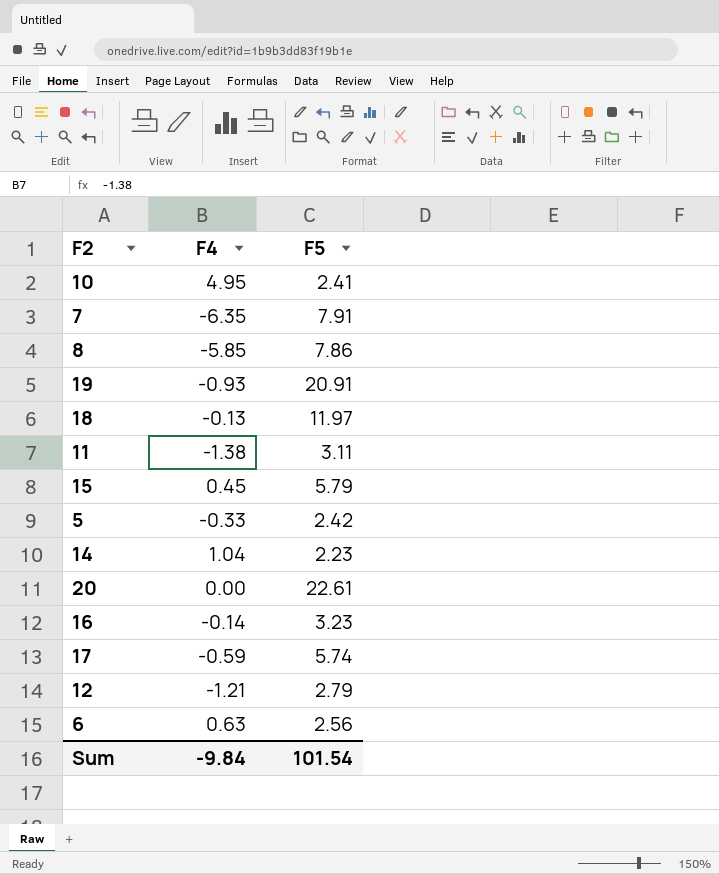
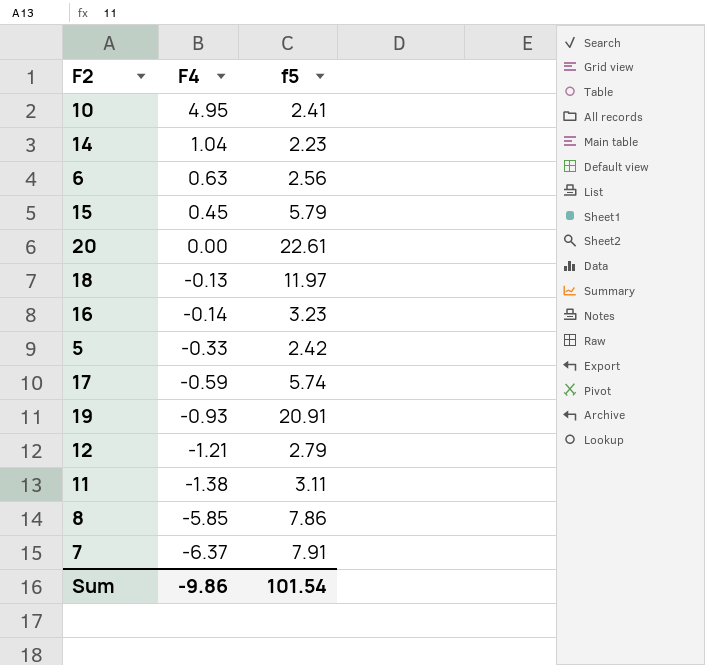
row order: none -> F4 descending
column name: F5 -> f5
7 | F4: -6.35 -> -6.37
Sum | F4: -9.84 -> -9.86

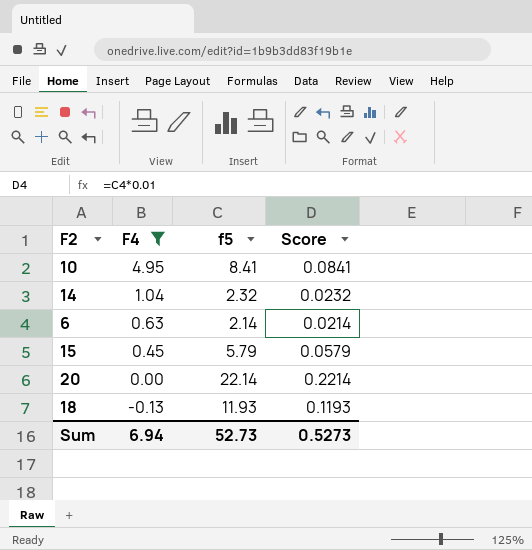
filter: none -> F4 >= -0.13
column Score | formula: none -> [f5] * 0.01
10 | f5: 2.41 -> 8.41
14 | f5: 2.23 -> 2.32
6 | f5: 2.56 -> 2.14
20 | f5: 22.61 -> 22.14
18 | f5: 11.97 -> 11.93
Sum | F4: -9.86 -> 6.94
Sum | f5: 101.54 -> 52.73

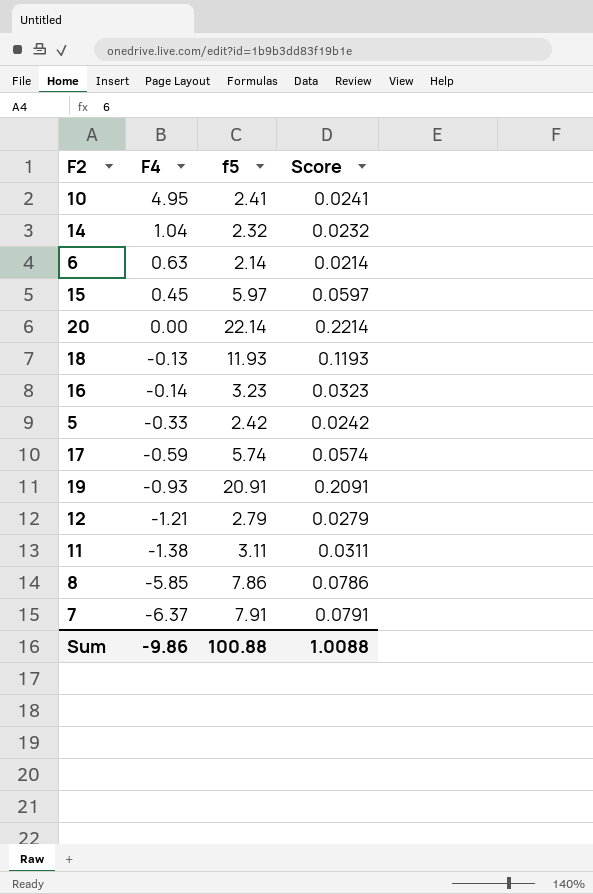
filter: F4 >= -0.13 -> none
10 | f5: 8.41 -> 2.41
10 | Score: 0.0841 -> 0.0241
15 | f5: 5.79 -> 5.97
15 | Score: 0.0579 -> 0.0597
Sum | F4: 6.94 -> -9.86
Sum | f5: 52.73 -> 100.88
Sum | Score: 0.5273 -> 1.0088

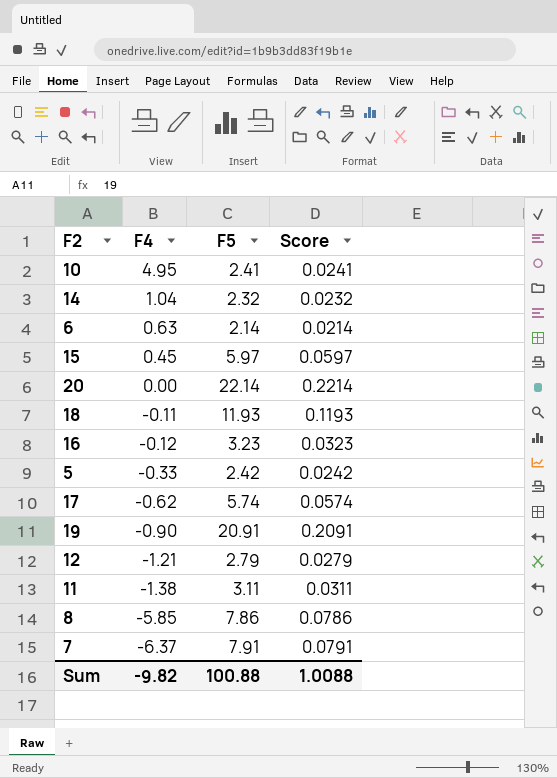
column name: f5 -> F5
18 | F4: -0.13 -> -0.11
16 | F4: -0.14 -> -0.12
17 | F4: -0.59 -> -0.62
19 | F4: -0.93 -> -0.90
Sum | F4: -9.86 -> -9.82

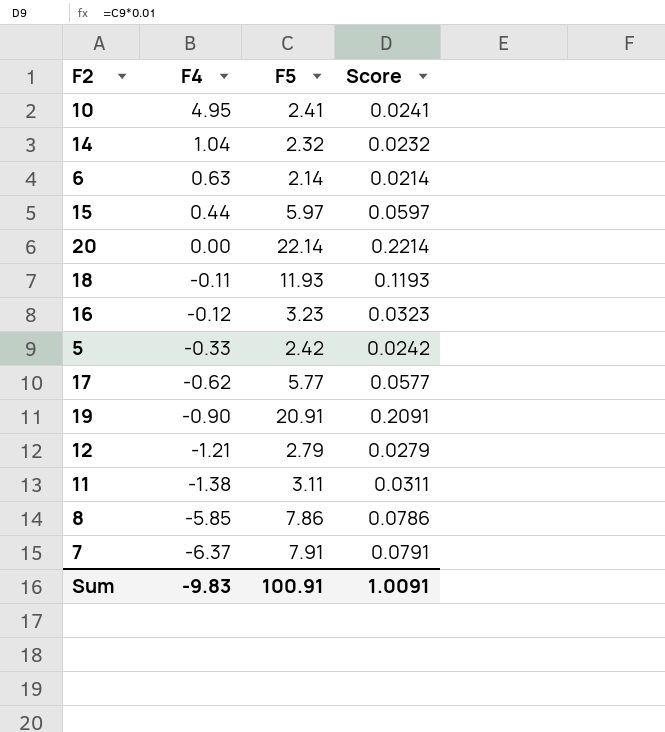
15 | F4: 0.45 -> 0.44
17 | F5: 5.74 -> 5.77
17 | Score: 0.0574 -> 0.0577
Sum | F4: -9.82 -> -9.83
Sum | F5: 100.88 -> 100.91
Sum | Score: 1.0088 -> 1.0091

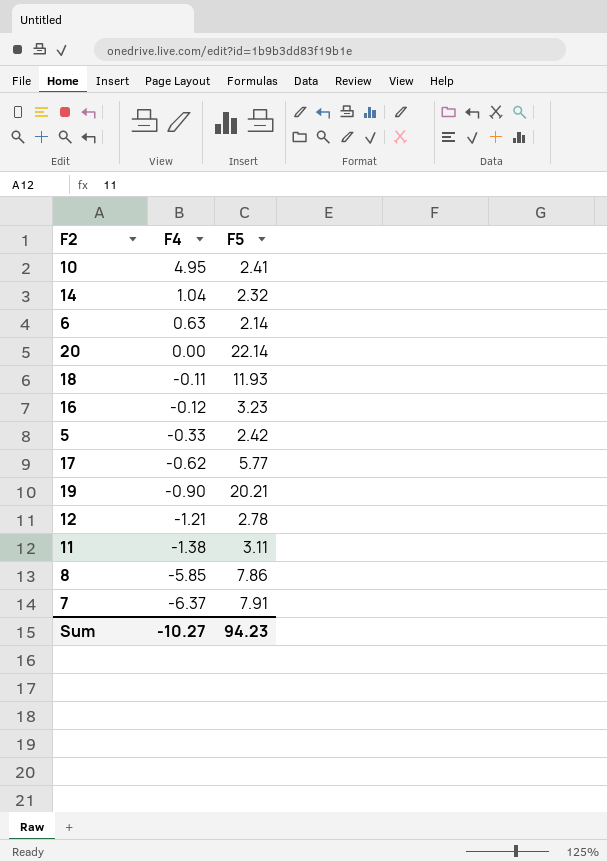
column Score | formula: [F5] * 0.01 -> none
row 15: 0.44 | 5.97 | 0.0597 -> none
19 | F5: 20.91 -> 20.21
12 | F5: 2.79 -> 2.78
Sum | F4: -9.83 -> -10.27
Sum | F5: 100.91 -> 94.23

